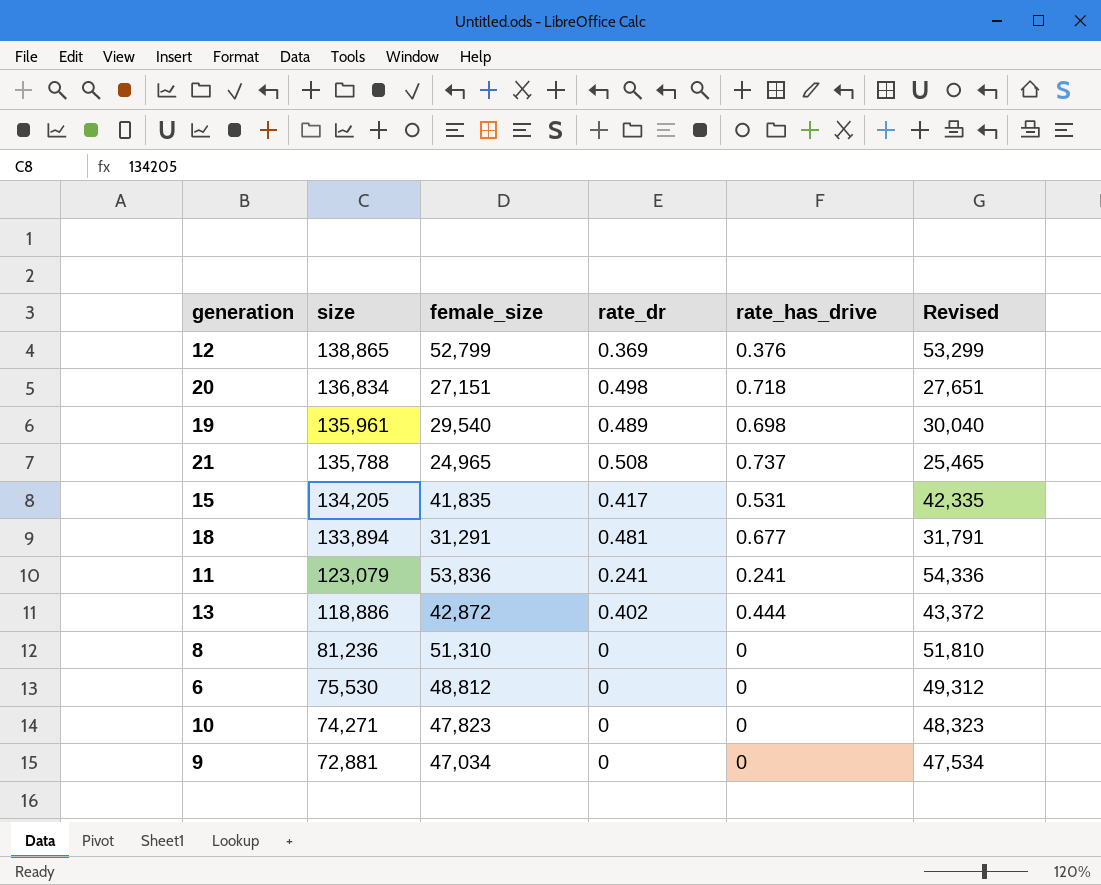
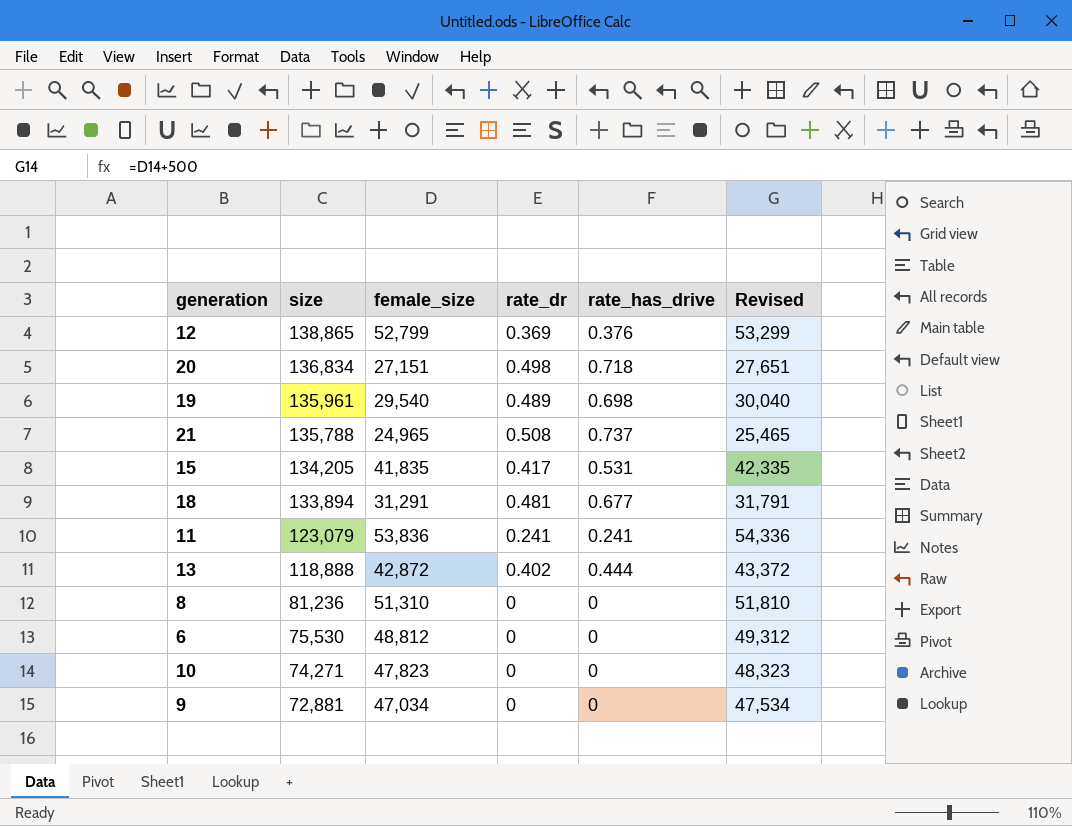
13 | size: 118,886 -> 118,888

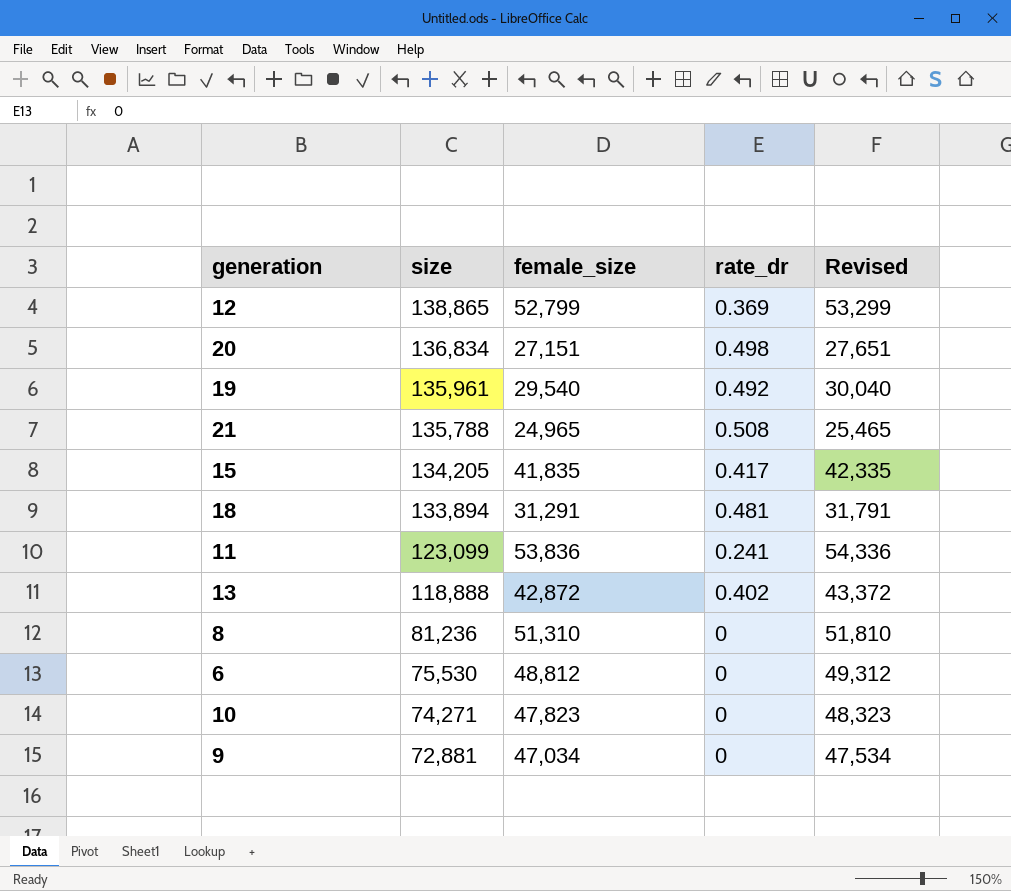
column rate_has_drive | position: 5 -> none
19 | rate_dr: 0.489 -> 0.492
11 | size: 123,079 -> 123,099

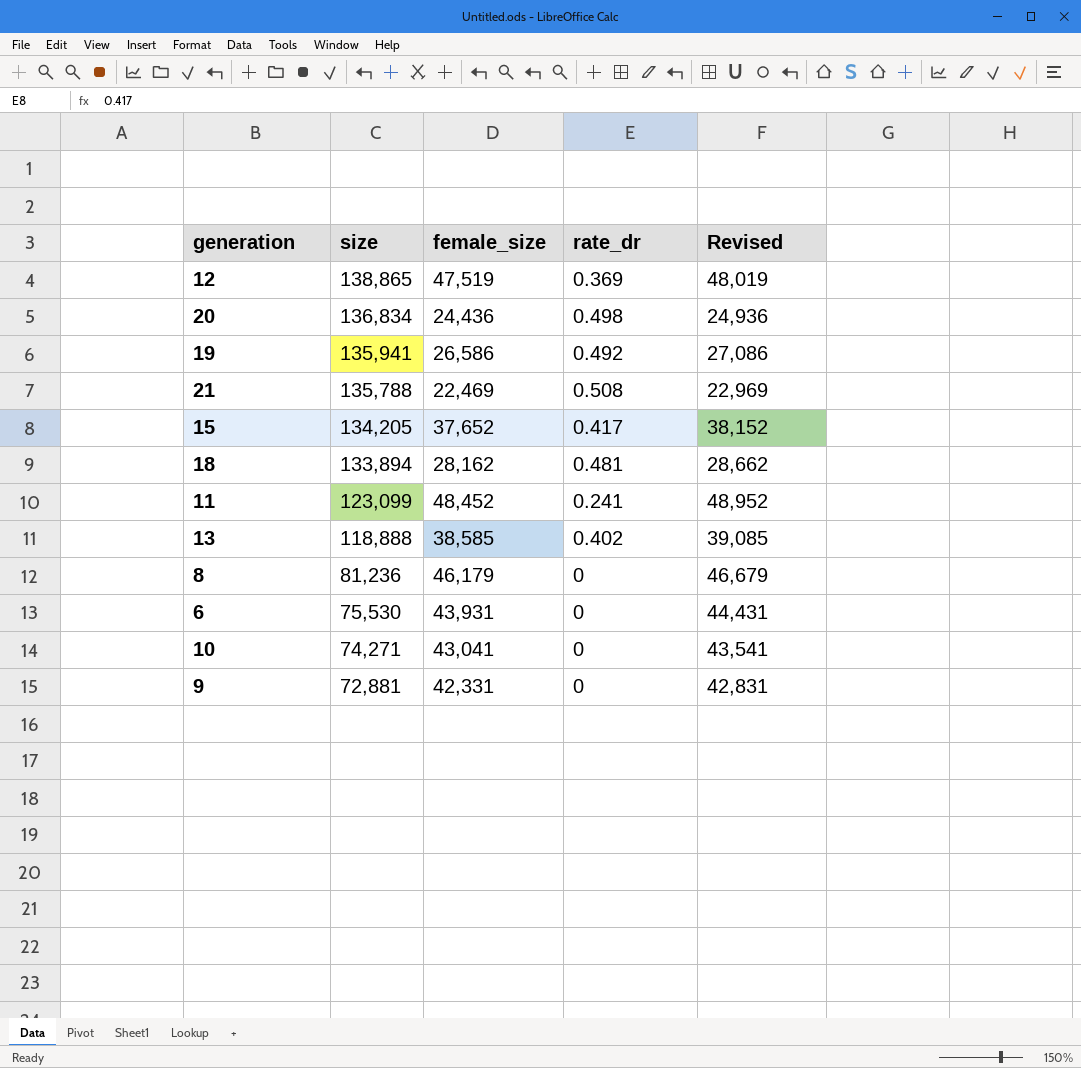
12 | female_size: 52,799 -> 47,519
12 | Revised: 53,299 -> 48,019
20 | female_size: 27,151 -> 24,436
20 | Revised: 27,651 -> 24,936
19 | size: 135,961 -> 135,941
19 | female_size: 29,540 -> 26,586
19 | Revised: 30,040 -> 27,086
21 | female_size: 24,965 -> 22,469
21 | Revised: 25,465 -> 22,969
15 | female_size: 41,835 -> 37,652
15 | Revised: 42,335 -> 38,152
18 | female_size: 31,291 -> 28,162
18 | Revised: 31,791 -> 28,662
11 | female_size: 53,836 -> 48,452
11 | Revised: 54,336 -> 48,952
13 | female_size: 42,872 -> 38,585
13 | Revised: 43,372 -> 39,085
8 | female_size: 51,310 -> 46,179
8 | Revised: 51,810 -> 46,679
6 | female_size: 48,812 -> 43,931
6 | Revised: 49,312 -> 44,431
10 | female_size: 47,823 -> 43,041
10 | Revised: 48,323 -> 43,541
9 | female_size: 47,034 -> 42,331
9 | Revised: 47,534 -> 42,831

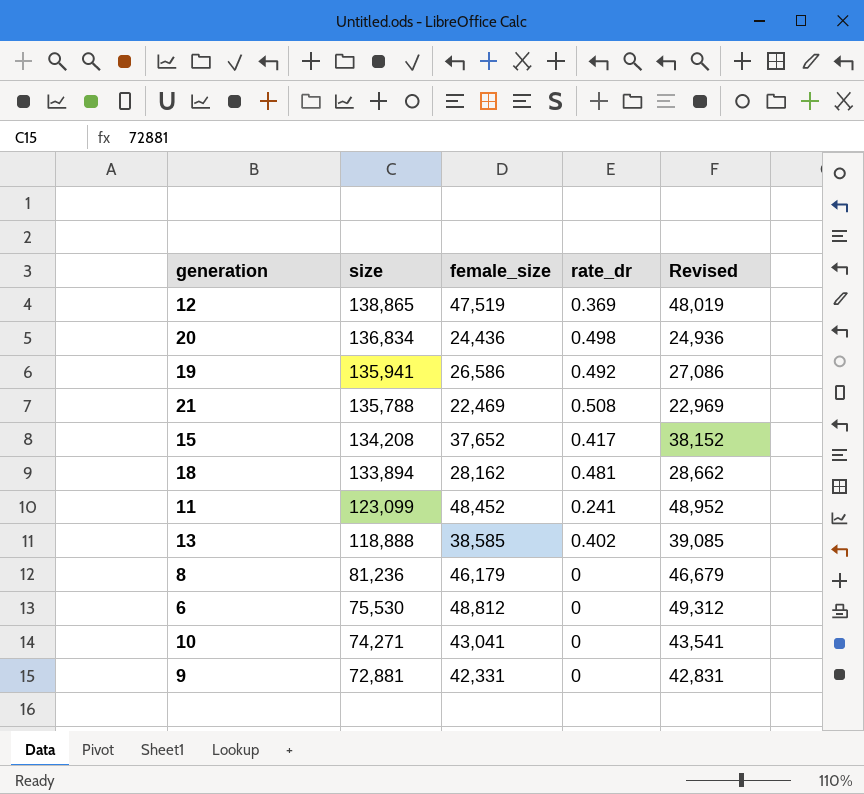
15 | size: 134,205 -> 134,208
6 | female_size: 43,931 -> 48,812
6 | Revised: 44,431 -> 49,312

